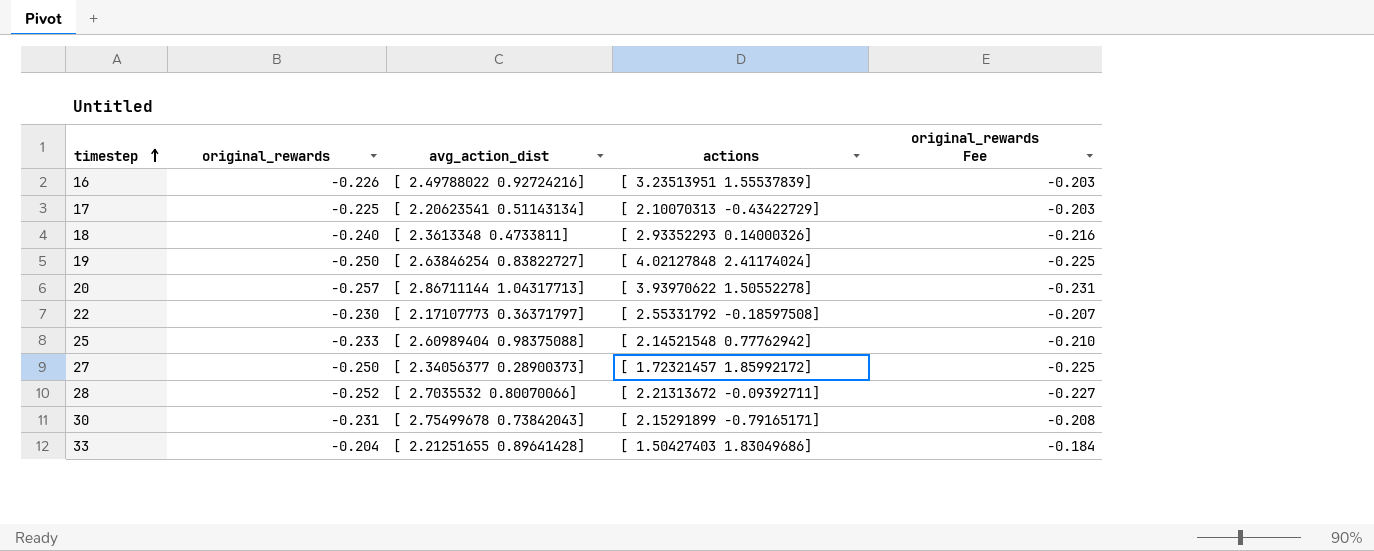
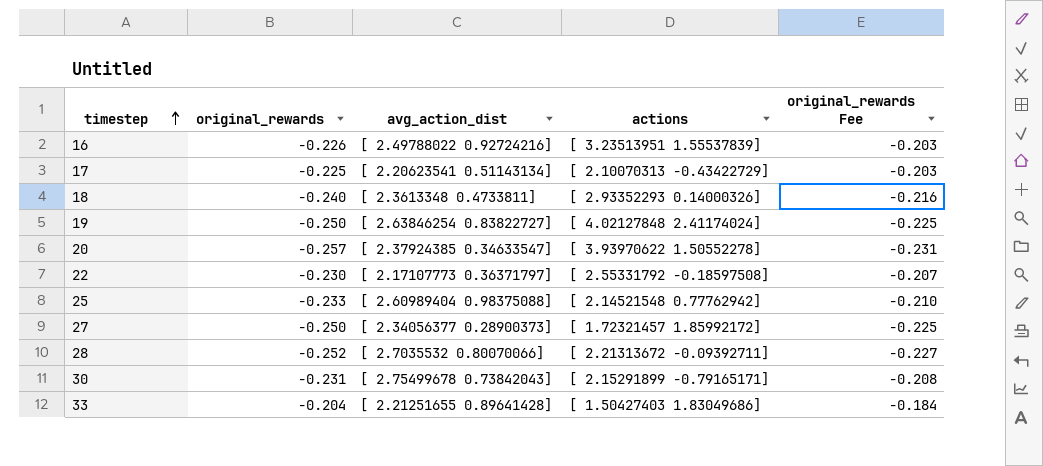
20 | avg_action_dist: [ 2.86711144 1.04317713] -> [ 2.37924385 0.34633547]

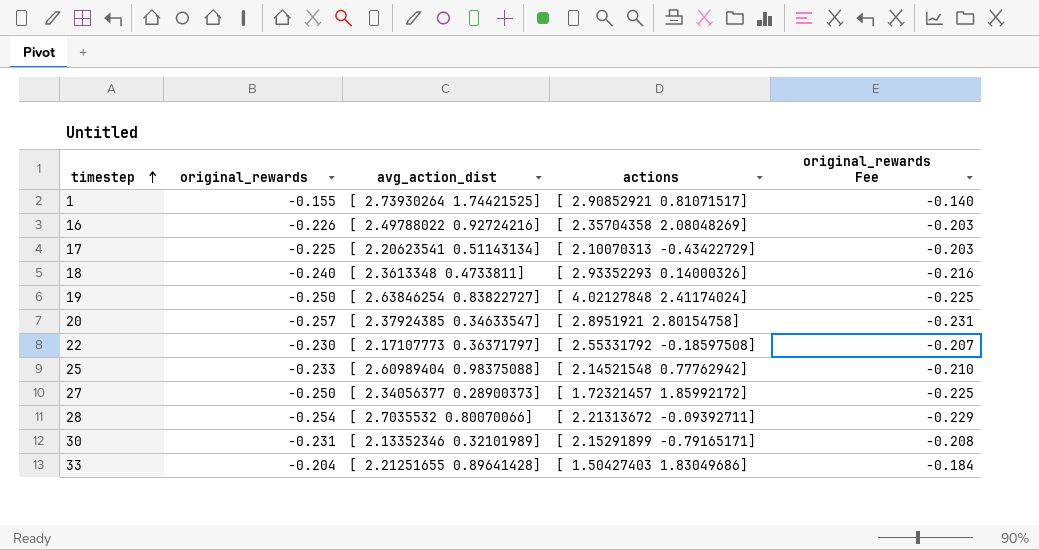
row 1: none -> -0.155 | [ 2.73930264 1.74421525] | [ 2.90852921 0.81071517] | -0.140
16 | actions: [ 3.23513951 1.55537839] -> [ 2.35704358 2.08048269]
20 | actions: [ 3.93970622 1.50552278] -> [ 2.8951921 2.80154758]
28 | original_rewards: -0.252 -> -0.254
28 | original_rewards Fee: -0.227 -> -0.229
30 | avg_action_dist: [ 2.75499678 0.73842043] -> [ 2.13352346 0.32101989]

